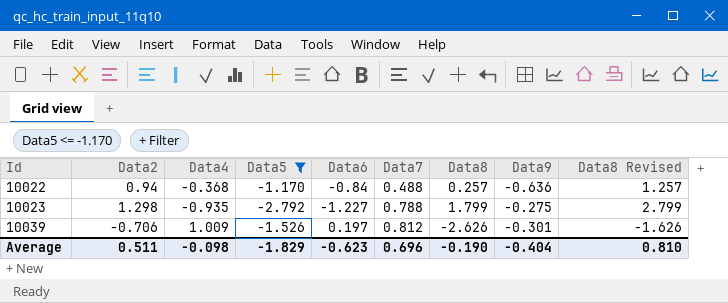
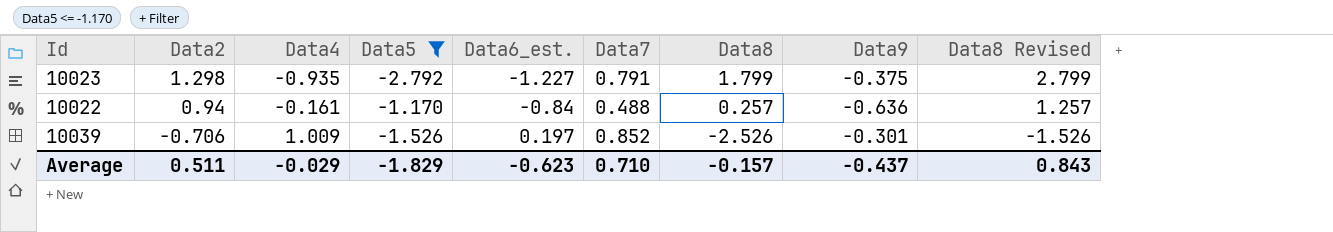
row order: Id ascending -> Data2 descending
column name: Data6 -> Data6_est.
10023 | Data7: 0.788 -> 0.791
10023 | Data9: -0.275 -> -0.375
10022 | Data4: -0.368 -> -0.161
10039 | Data7: 0.812 -> 0.852
10039 | Data8: -2.626 -> -2.526
10039 | Data8 Revised: -1.626 -> -1.526
Average | Data4: -0.098 -> -0.029
Average | Data7: 0.696 -> 0.710
Average | Data8: -0.190 -> -0.157
Average | Data9: -0.404 -> -0.437
Average | Data8 Revised: 0.810 -> 0.843

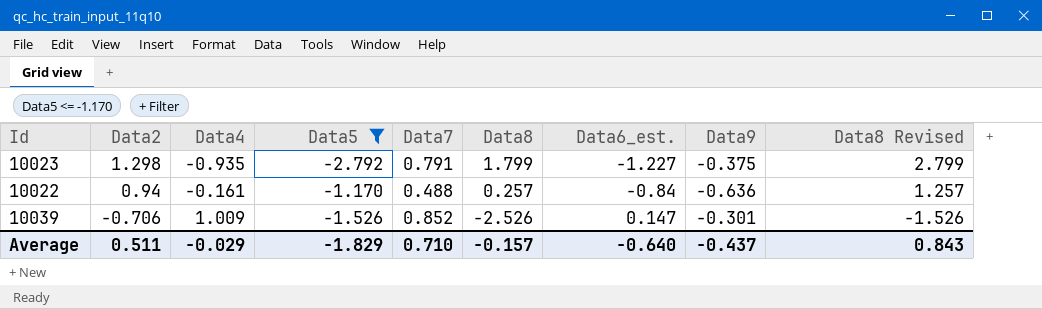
column Data6_est. | position: 5 -> 7
10039 | Data6_est.: 0.197 -> 0.147
Average | Data6_est.: -0.623 -> -0.640

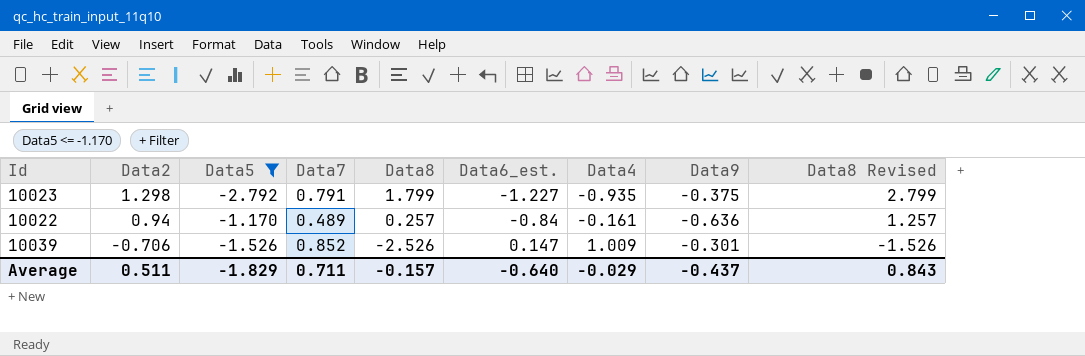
column Data4 | position: 3 -> 7
10022 | Data7: 0.488 -> 0.489
Average | Data7: 0.710 -> 0.711

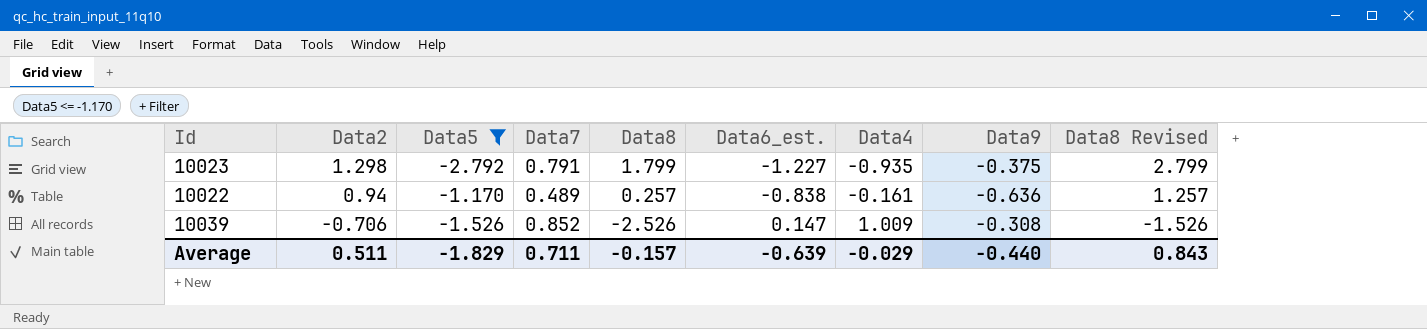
10022 | Data6_est.: -0.84 -> -0.838
10039 | Data9: -0.301 -> -0.308
Average | Data6_est.: -0.640 -> -0.639
Average | Data9: -0.437 -> -0.440

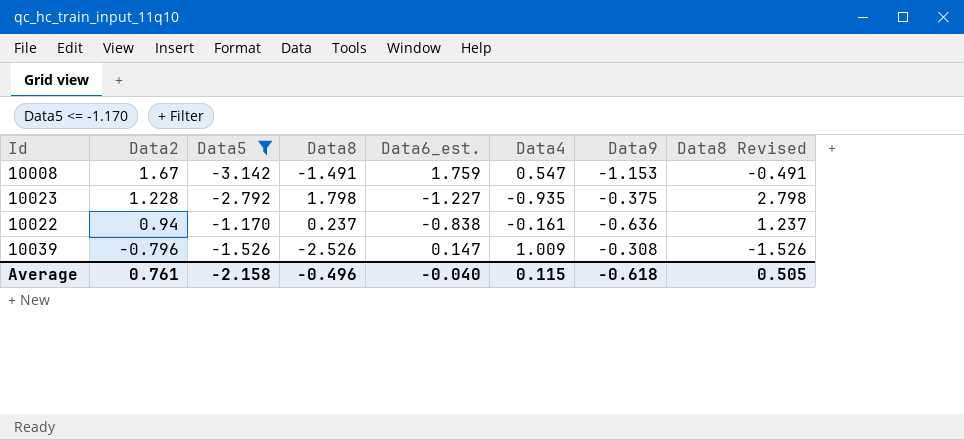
column Data7 | position: 4 -> none
row 10008: none -> 1.67 | -3.142 | -1.491 | 1.759 | 0.547 | -1.153 | -0.491
10023 | Data2: 1.298 -> 1.228
10023 | Data8: 1.799 -> 1.798
10023 | Data8 Revised: 2.799 -> 2.798
10022 | Data8: 0.257 -> 0.237
10022 | Data8 Revised: 1.257 -> 1.237
10039 | Data2: -0.706 -> -0.796
Average | Data2: 0.511 -> 0.761
Average | Data5: -1.829 -> -2.158
Average | Data8: -0.157 -> -0.496
Average | Data6_est.: -0.639 -> -0.040
Average | Data4: -0.029 -> 0.115
Average | Data9: -0.440 -> -0.618
Average | Data8 Revised: 0.843 -> 0.505

